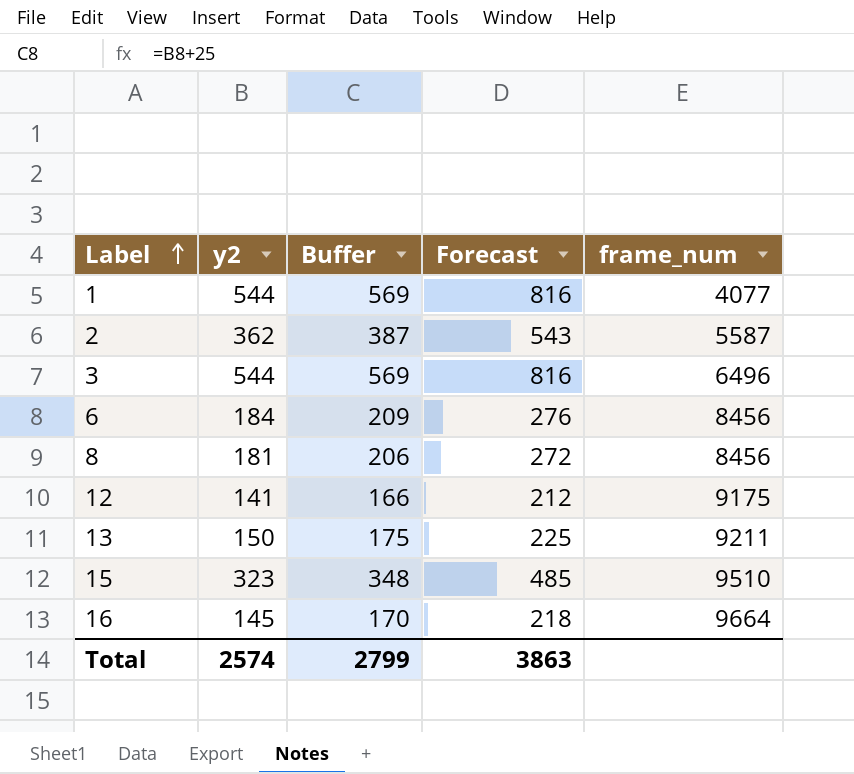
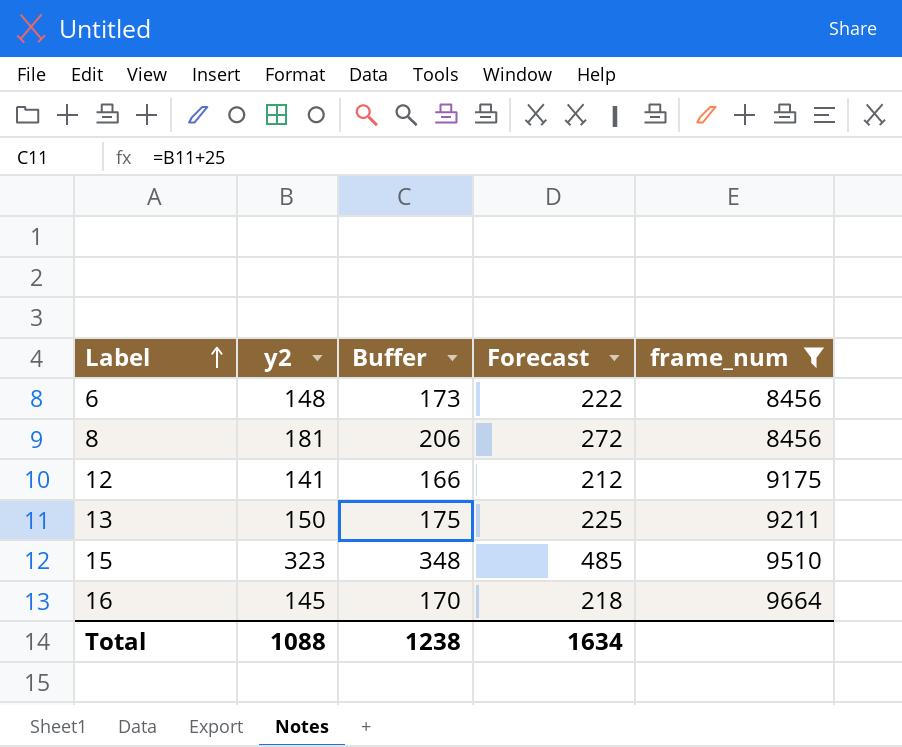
filter: none -> frame_num >= 8456
6 | y2: 184 -> 148
6 | Buffer: 209 -> 173
6 | Forecast: 276 -> 222
Total | y2: 2574 -> 1088
Total | Buffer: 2799 -> 1238
Total | Forecast: 3863 -> 1634

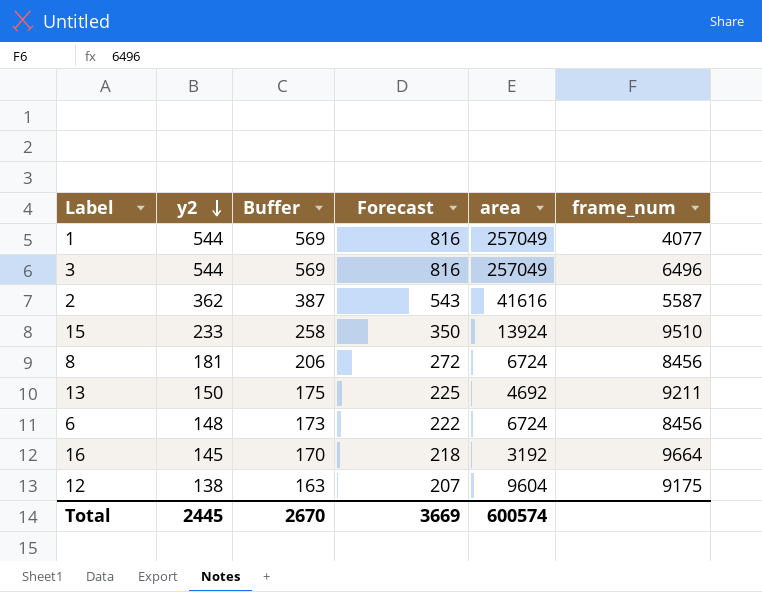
filter: frame_num >= 8456 -> none
row order: Label ascending -> y2 descending
column area | position: none -> 5
15 | y2: 323 -> 233
15 | Buffer: 348 -> 258
15 | Forecast: 485 -> 350
12 | y2: 141 -> 138
12 | Buffer: 166 -> 163
12 | Forecast: 212 -> 207
Total | y2: 1088 -> 2445
Total | Buffer: 1238 -> 2670
Total | Forecast: 1634 -> 3669

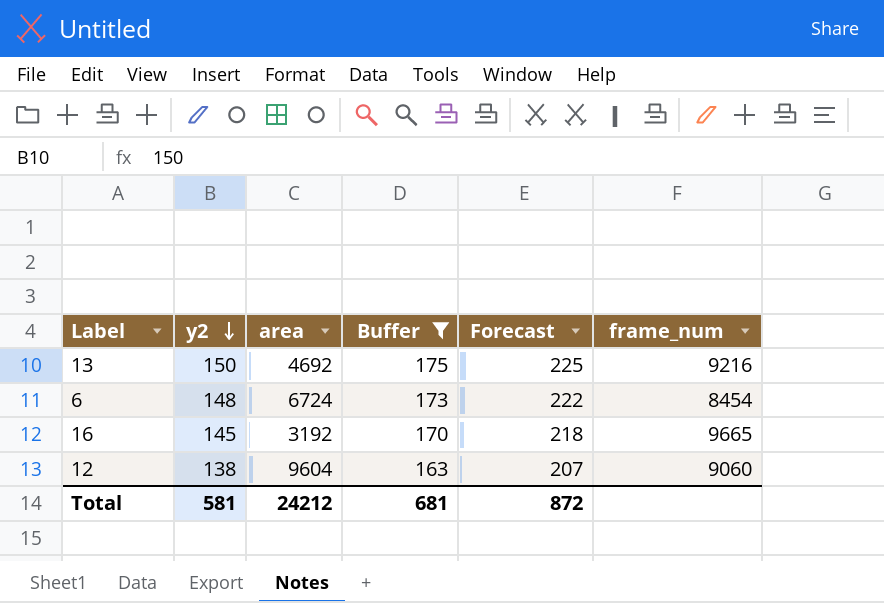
filter: none -> Buffer <= 175
column area | position: 5 -> 3
13 | frame_num: 9211 -> 9216
6 | frame_num: 8456 -> 8454
16 | frame_num: 9664 -> 9665
12 | frame_num: 9175 -> 9060
Total | y2: 2445 -> 581
Total | area: 600574 -> 24212
Total | Buffer: 2670 -> 681
Total | Forecast: 3669 -> 872

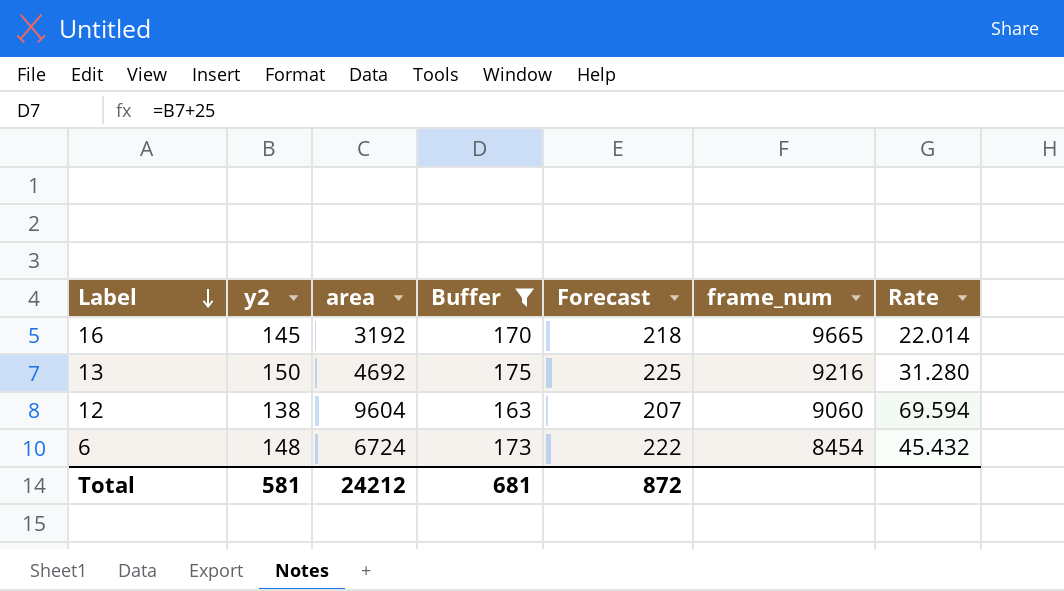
row order: y2 descending -> Label descending
column Rate | formula: none -> [area] / [y2]

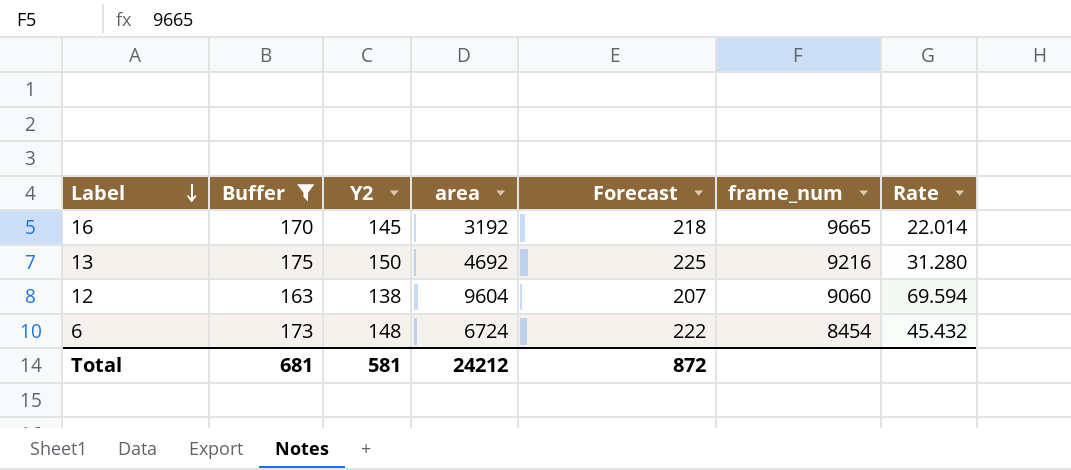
column Buffer | position: 4 -> 2
column name: y2 -> Y2

